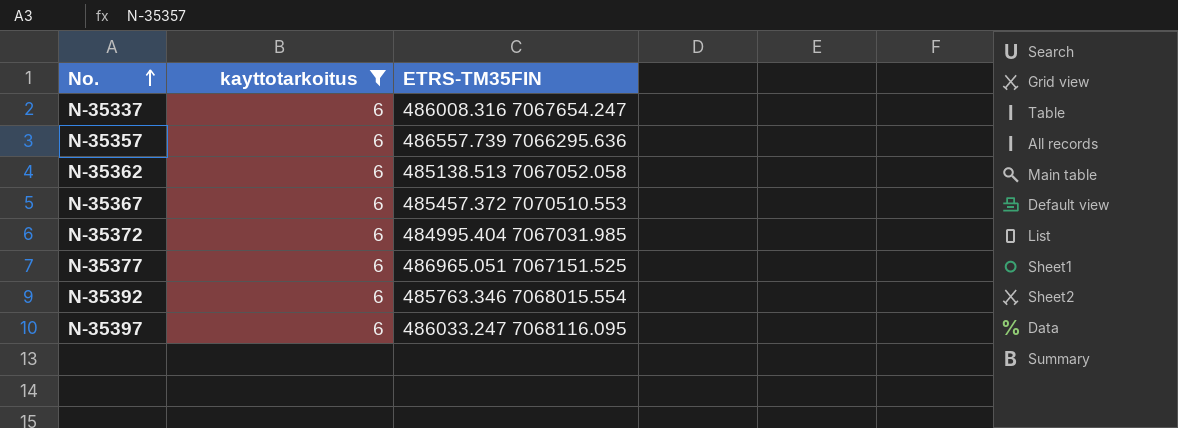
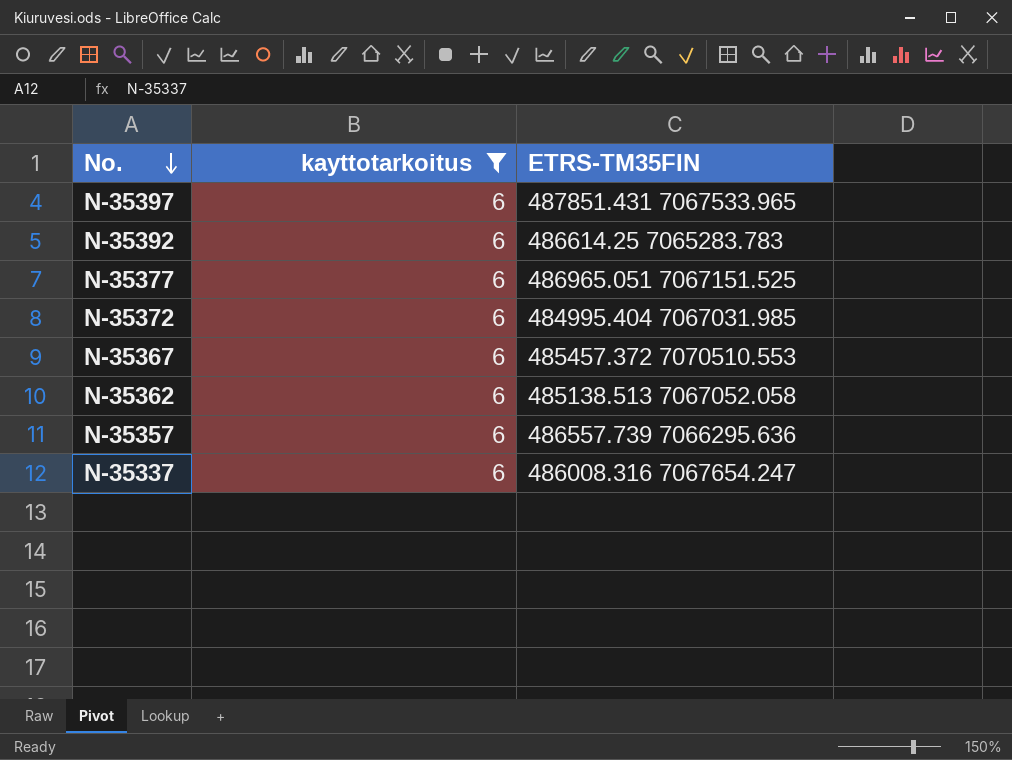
row order: No. ascending -> No. descending
N-35397 | ETRS-TM35FIN: 486033.247 7068116.095 -> 487851.431 7067533.965
N-35392 | ETRS-TM35FIN: 485763.346 7068015.554 -> 486614.25 7065283.783

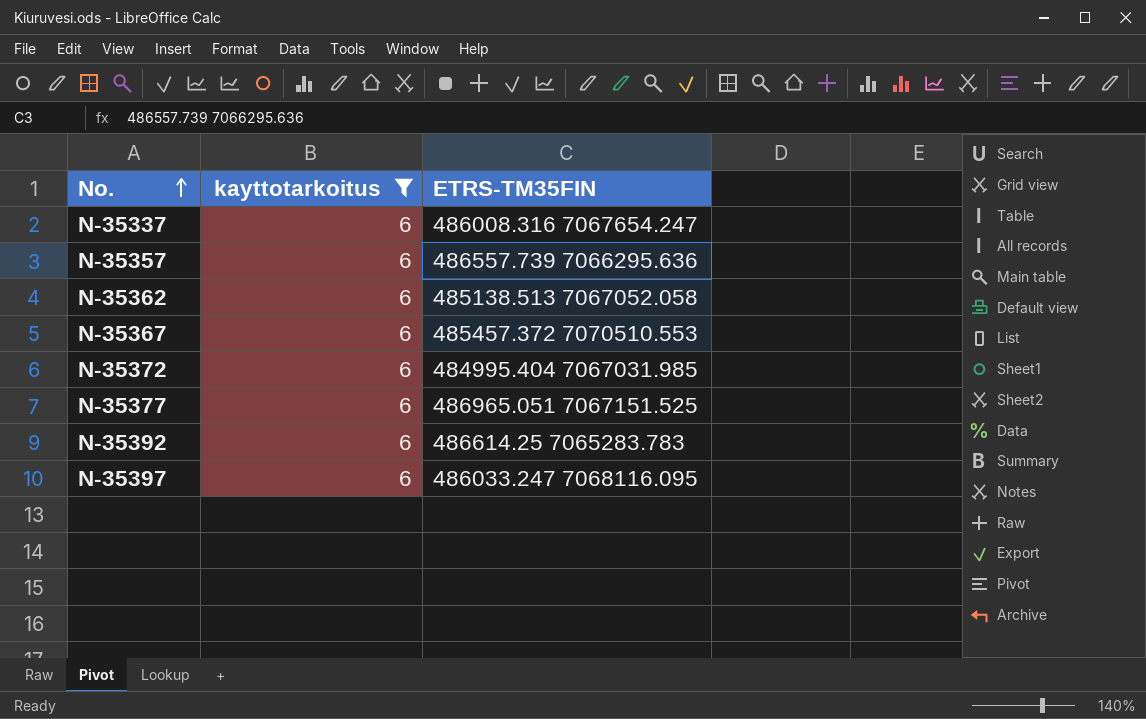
row order: No. descending -> No. ascending
N-35397 | ETRS-TM35FIN: 487851.431 7067533.965 -> 486033.247 7068116.095

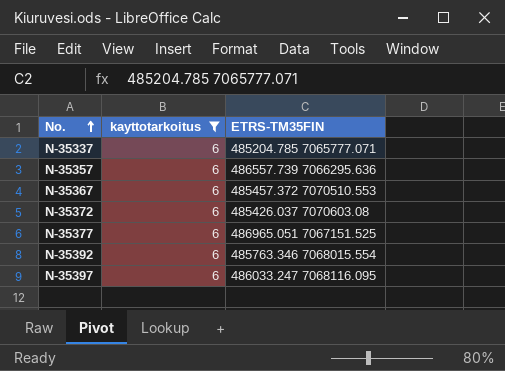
row N-35362: 6 | 485138.513 7067052.058 -> none
N-35337 | ETRS-TM35FIN: 486008.316 7067654.247 -> 485204.785 7065777.071
N-35372 | ETRS-TM35FIN: 484995.404 7067031.985 -> 485426.037 7070603.08
N-35392 | ETRS-TM35FIN: 486614.25 7065283.783 -> 485763.346 7068015.554

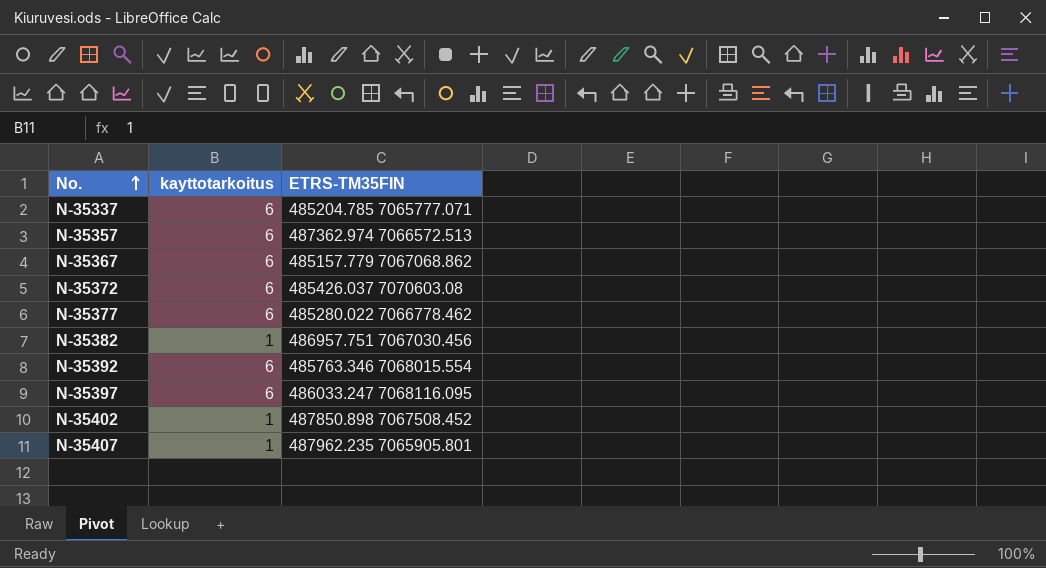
filter: kayttotarkoitus = 6 -> none
N-35357 | ETRS-TM35FIN: 486557.739 7066295.636 -> 487362.974 7066572.513
N-35367 | ETRS-TM35FIN: 485457.372 7070510.553 -> 485157.779 7067068.862
N-35377 | ETRS-TM35FIN: 486965.051 7067151.525 -> 485280.022 7066778.462

